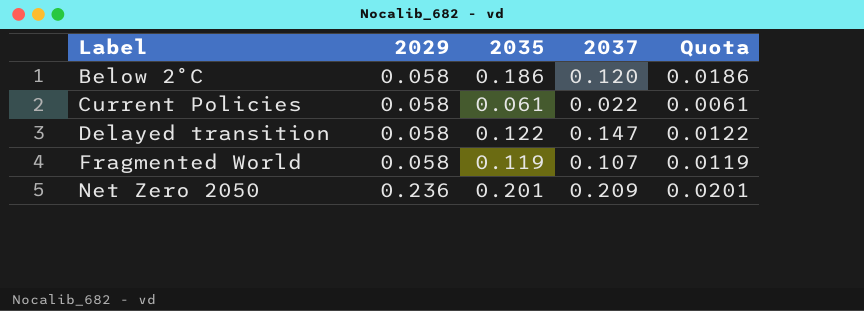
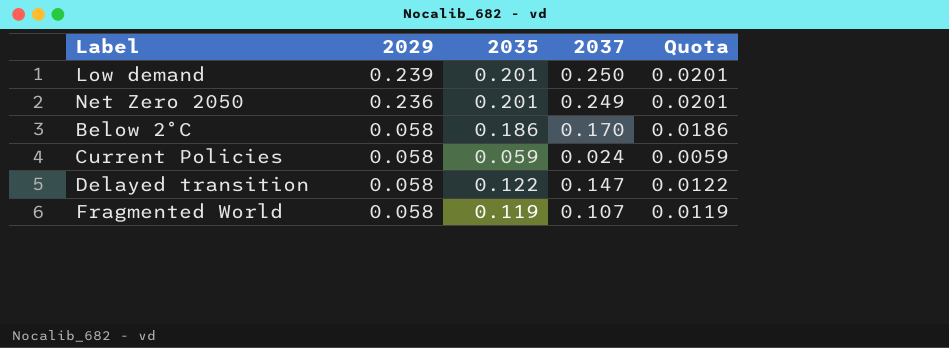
row order: Label ascending -> 2029 descending
row Low demand: none -> 0.239 | 0.201 | 0.250 | 0.0201
Net Zero 2050 | 2037: 0.209 -> 0.249
Below 2°C | 2037: 0.120 -> 0.170
Current Policies | 2035: 0.061 -> 0.059
Current Policies | 2037: 0.022 -> 0.024
Current Policies | Quota: 0.0061 -> 0.0059

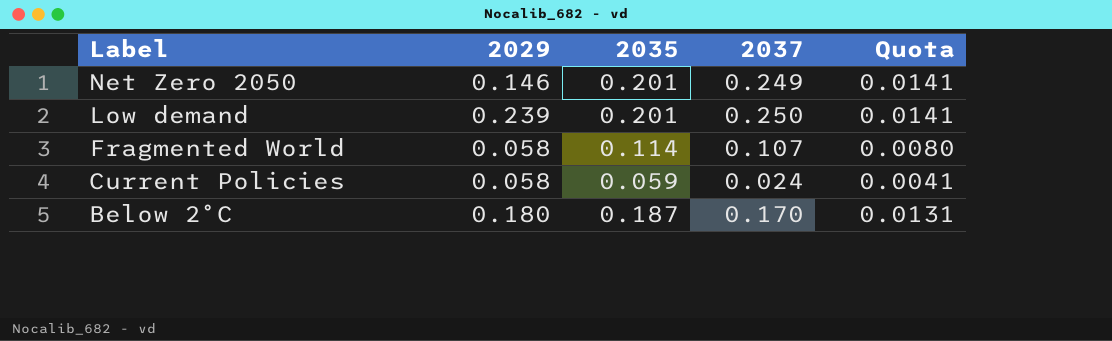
row order: 2029 descending -> Label descending
column Quota | formula: [2035] * 0.1 -> [2035] * 0.07
row Delayed transition: 0.058 | 0.122 | 0.147 | 0.0122 -> none
Net Zero 2050 | 2029: 0.236 -> 0.146
Fragmented World | 2035: 0.119 -> 0.114
Below 2°C | 2029: 0.058 -> 0.180
Below 2°C | 2035: 0.186 -> 0.187

